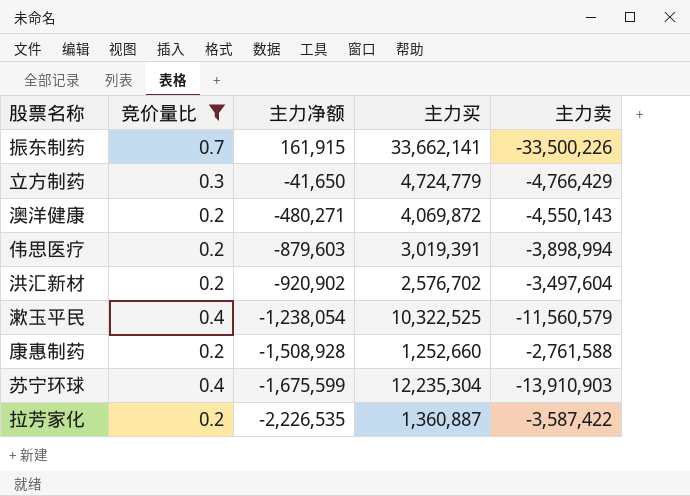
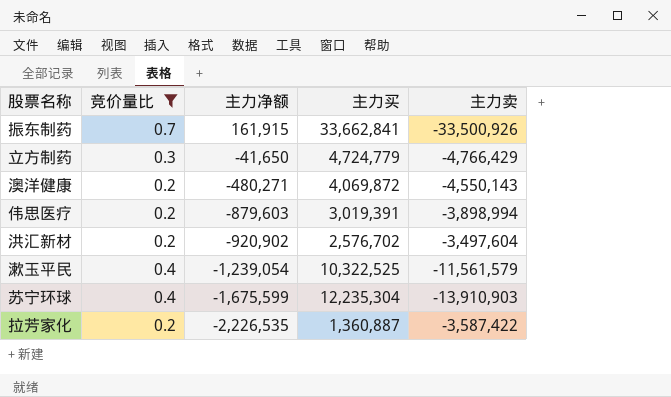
row 康惠制药: 0.2 | -1,508,928 | 1,252,660 | -2,761,588 -> none
振东制药 | 主力买: 33,662,141 -> 33,662,841
振东制药 | 主力卖: -33,500,226 -> -33,500,926
漱玉平民 | 主力净额: -1,238,054 -> -1,239,054
漱玉平民 | 主力卖: -11,560,579 -> -11,561,579

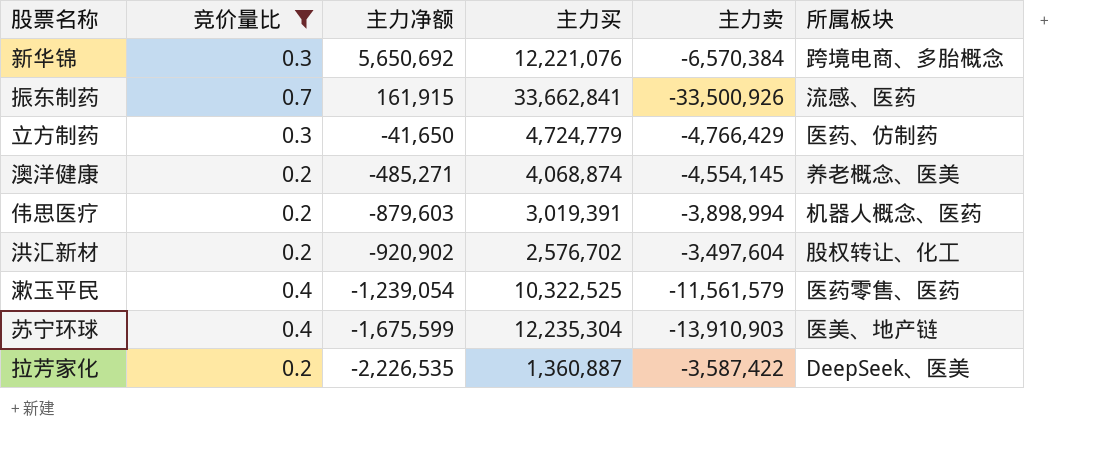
column 所属板块 | position: none -> 6
row 新华锦: none -> 0.3 | 5,650,692 | 12,221,076 | -6,570,384 | 跨境电商、多胎概念
澳洋健康 | 主力净额: -480,271 -> -485,271
澳洋健康 | 主力买: 4,069,872 -> 4,068,874
澳洋健康 | 主力卖: -4,550,143 -> -4,554,145

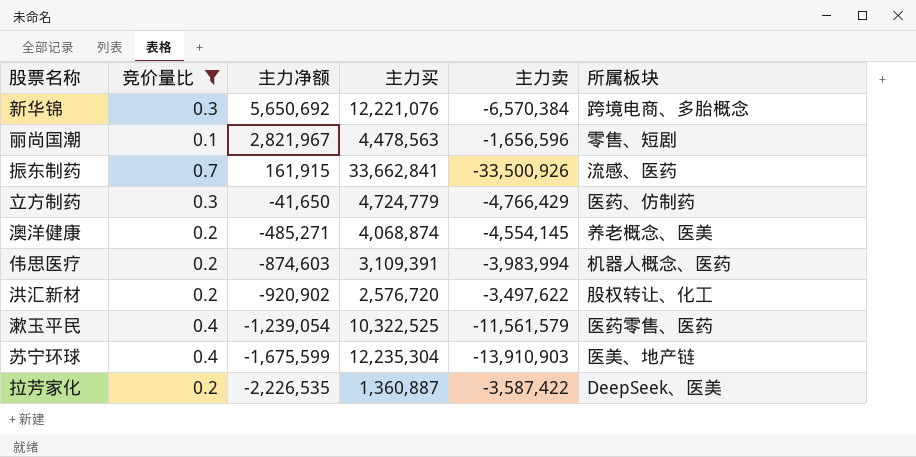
row 丽尚国潮: none -> 0.1 | 2,821,967 | 4,478,563 | -1,656,596 | 零售、短剧
伟思医疗 | 主力净额: -879,603 -> -874,603
伟思医疗 | 主力买: 3,019,391 -> 3,109,391
伟思医疗 | 主力卖: -3,898,994 -> -3,983,994
洪汇新材 | 主力买: 2,576,702 -> 2,576,720
洪汇新材 | 主力卖: -3,497,604 -> -3,497,622

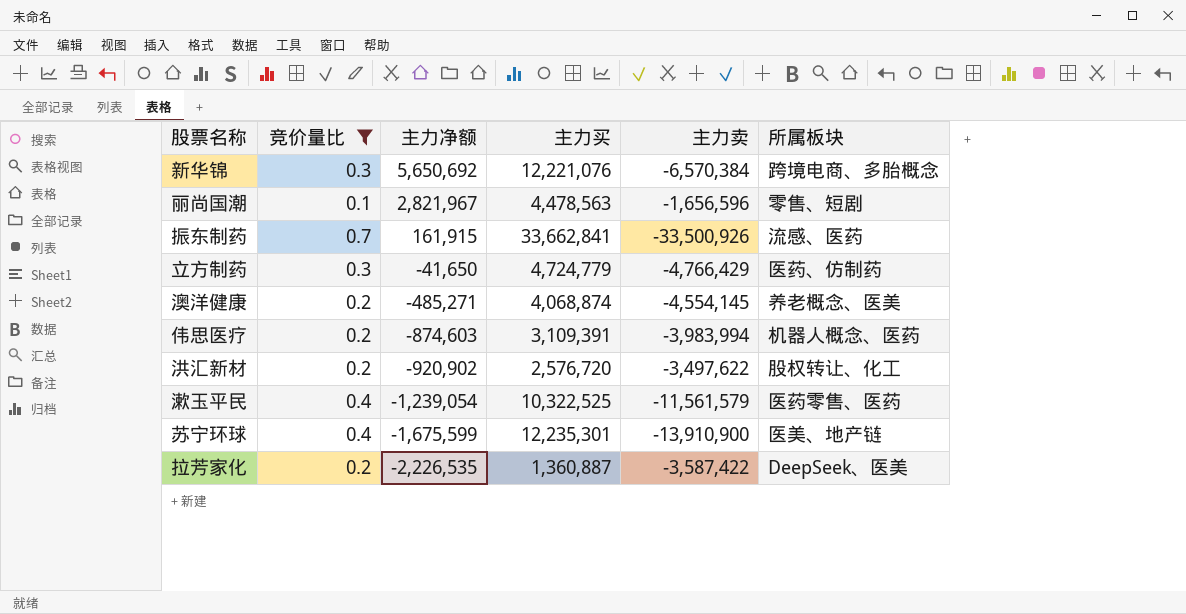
苏宁环球 | 主力买: 12,235,304 -> 12,235,301
苏宁环球 | 主力卖: -13,910,903 -> -13,910,900

